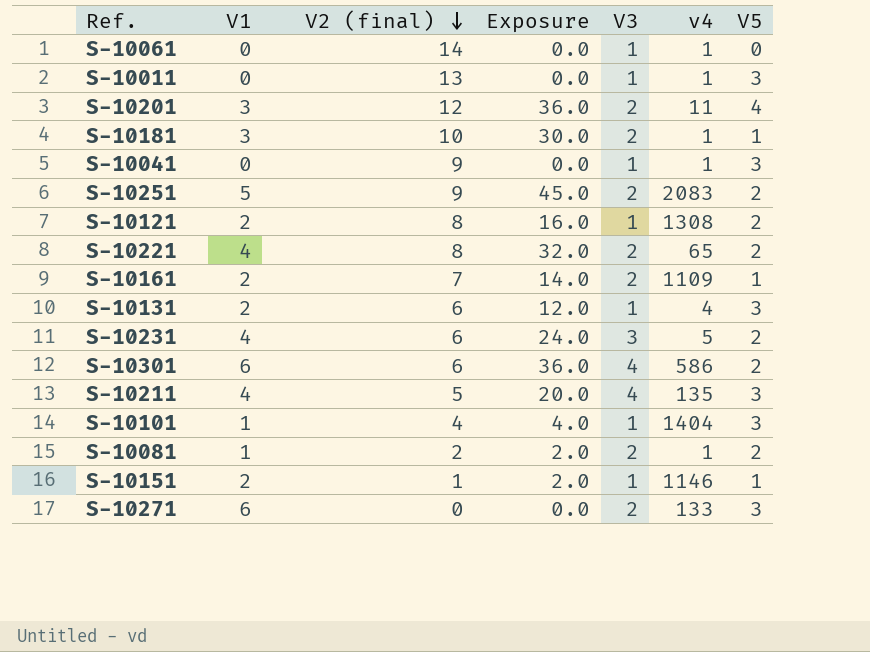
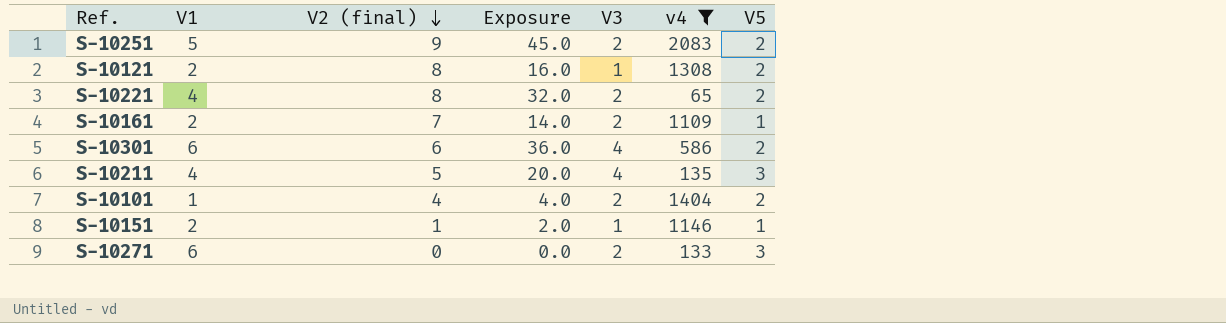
filter: none -> v4 >= 65
S-10101 | V3: 1 -> 2
S-10101 | V5: 3 -> 2

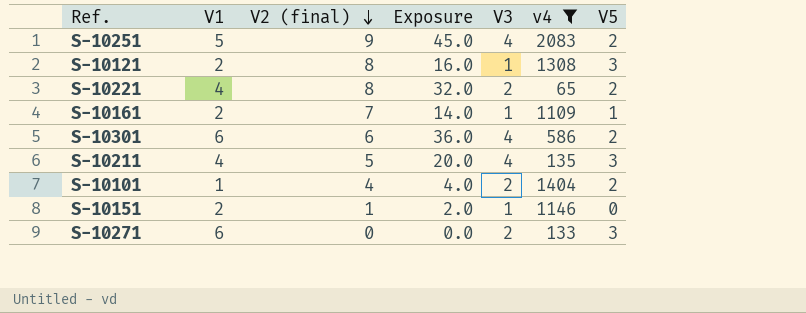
S-10251 | V3: 2 -> 4
S-10121 | V5: 2 -> 3
S-10161 | V3: 2 -> 1
S-10151 | V5: 1 -> 0

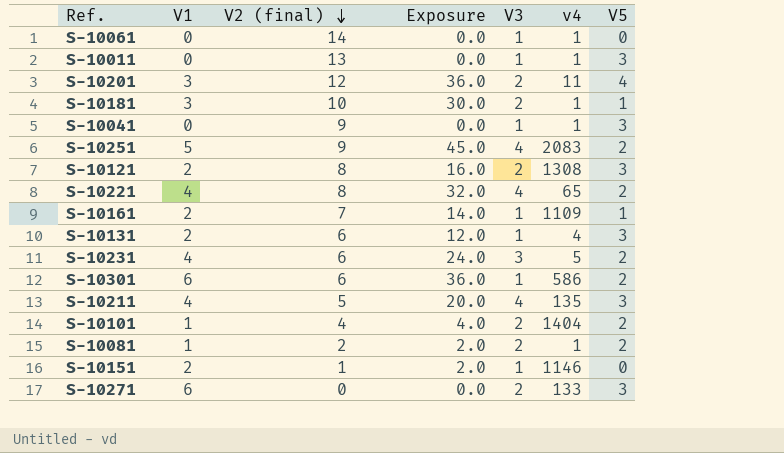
filter: v4 >= 65 -> none
S-10121 | V3: 1 -> 2
S-10221 | V3: 2 -> 4
S-10301 | V3: 4 -> 1

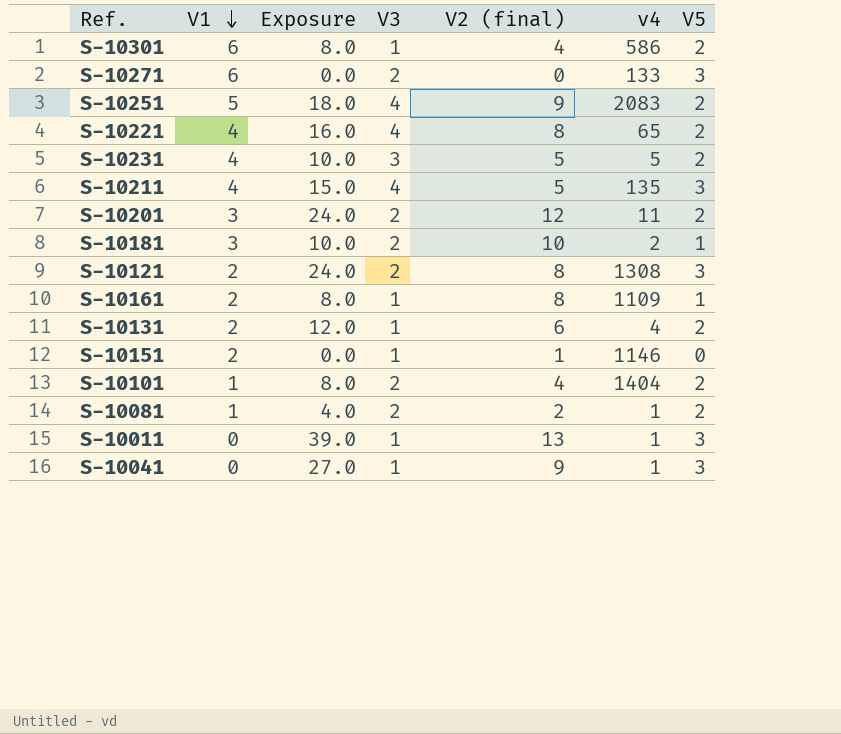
row order: V2 (final) descending -> V1 descending
column Exposure | formula: [V1] * [V2 (final)] -> [V2 (final)] * [V5]
column V2 (final) | position: 3 -> 5
row S-10061: 0 | 14 | 0.0 | 1 | 1 | 0 -> none
S-10301 | V2 (final): 6 -> 4
S-10231 | V2 (final): 6 -> 5
S-10201 | V5: 4 -> 2
S-10181 | v4: 1 -> 2
S-10161 | V2 (final): 7 -> 8
S-10131 | V5: 3 -> 2

